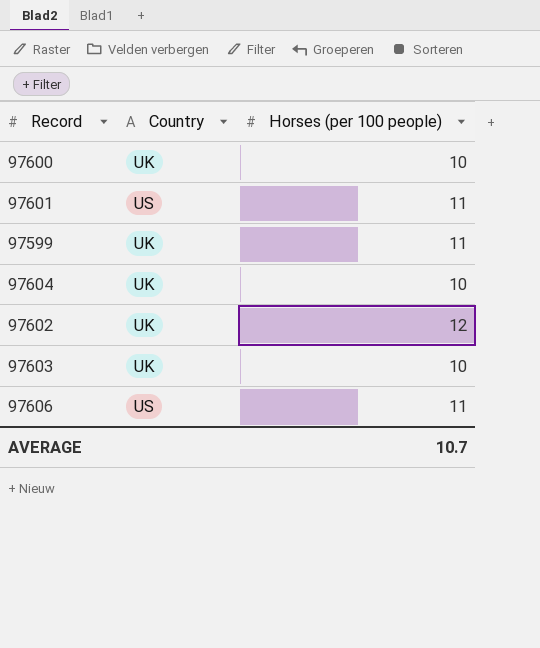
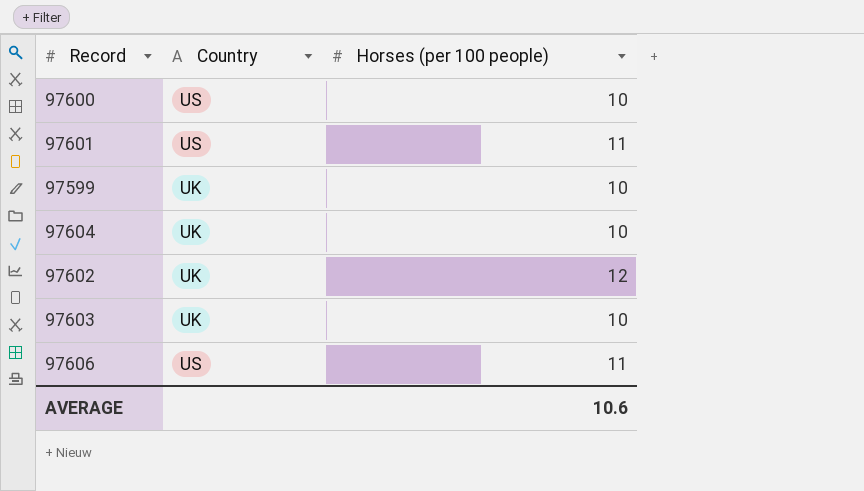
97600 | Country: UK -> US
97599 | Horses (per 100 people): 11 -> 10
AVERAGE | Horses (per 100 people): 10.7 -> 10.6

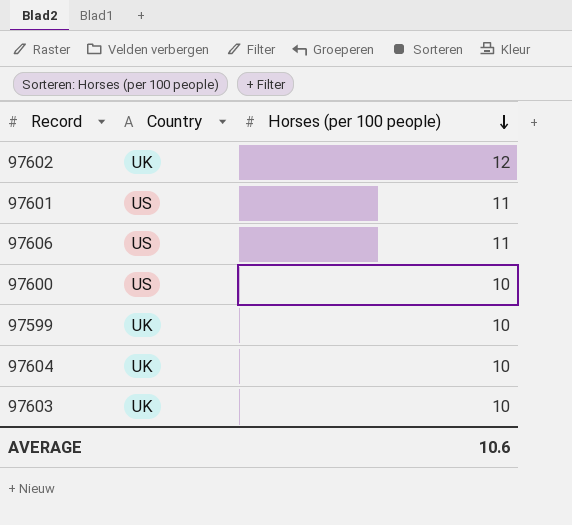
row order: none -> Horses (per 100 people) descending

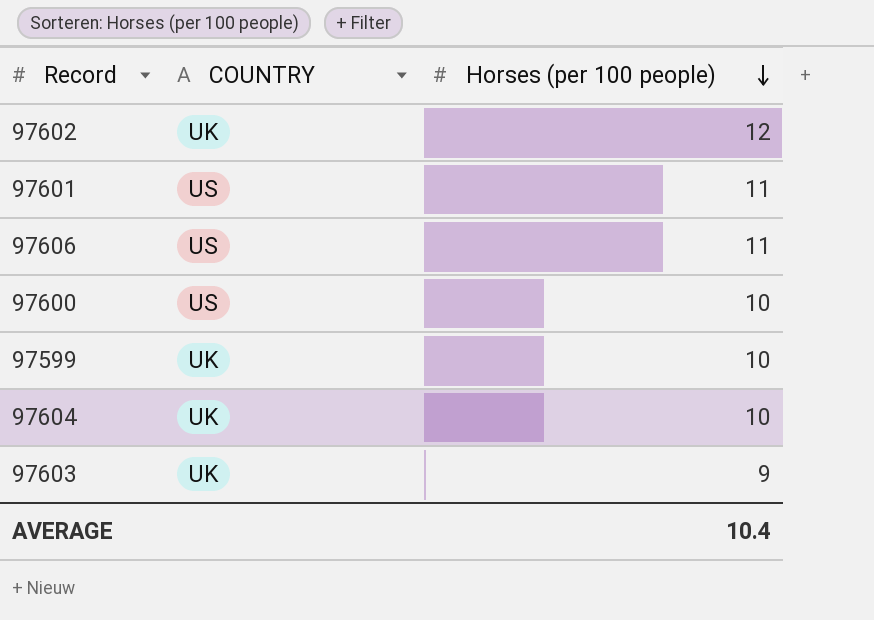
column name: Country -> COUNTRY
97603 | Horses (per 100 people): 10 -> 9
AVERAGE | Horses (per 100 people): 10.6 -> 10.4

